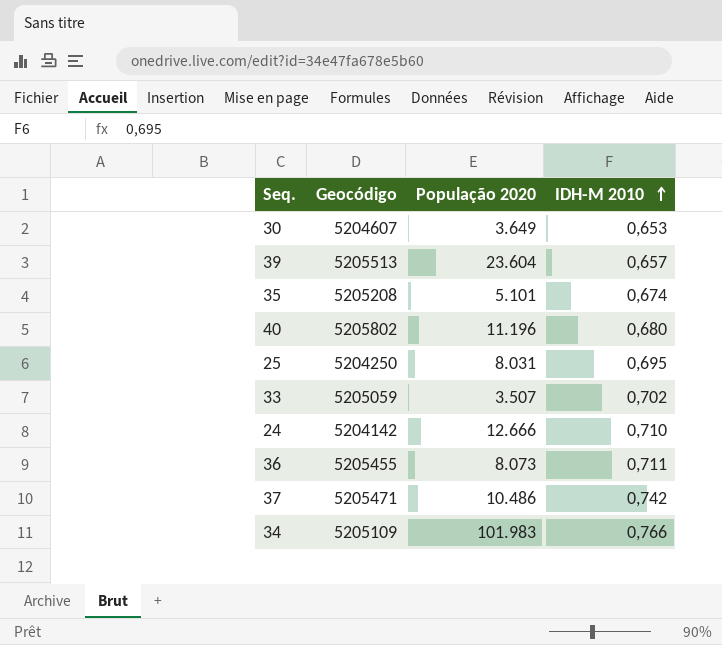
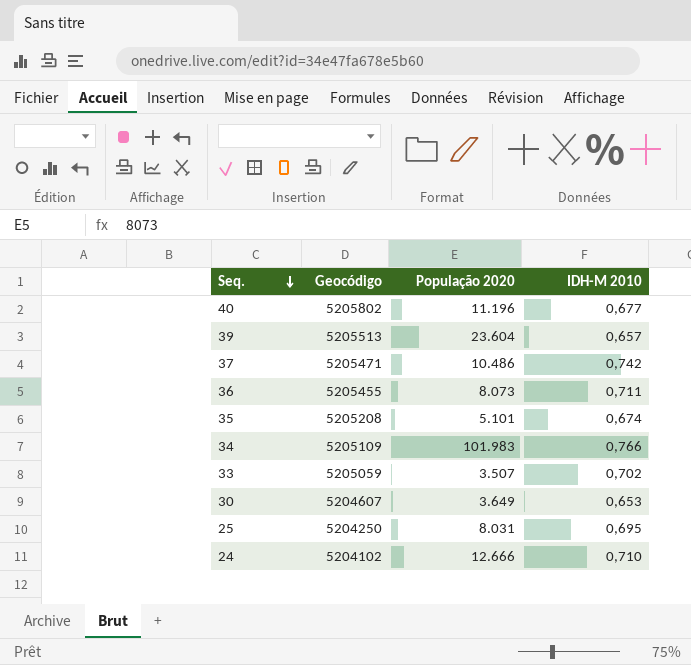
row order: IDH-M 2010 ascending -> Seq. descending
40 | IDH-M 2010: 0,680 -> 0,677
24 | Geocódigo: 5204142 -> 5204102

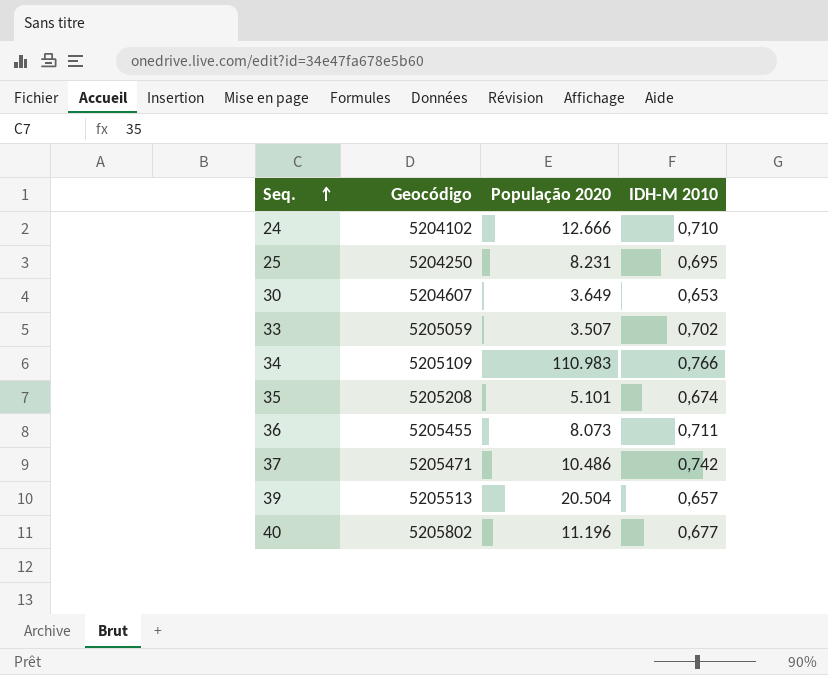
row order: Seq. descending -> Seq. ascending
25 | População 2020: 8.031 -> 8.231
34 | População 2020: 101.983 -> 110.983
39 | População 2020: 23.604 -> 20.504

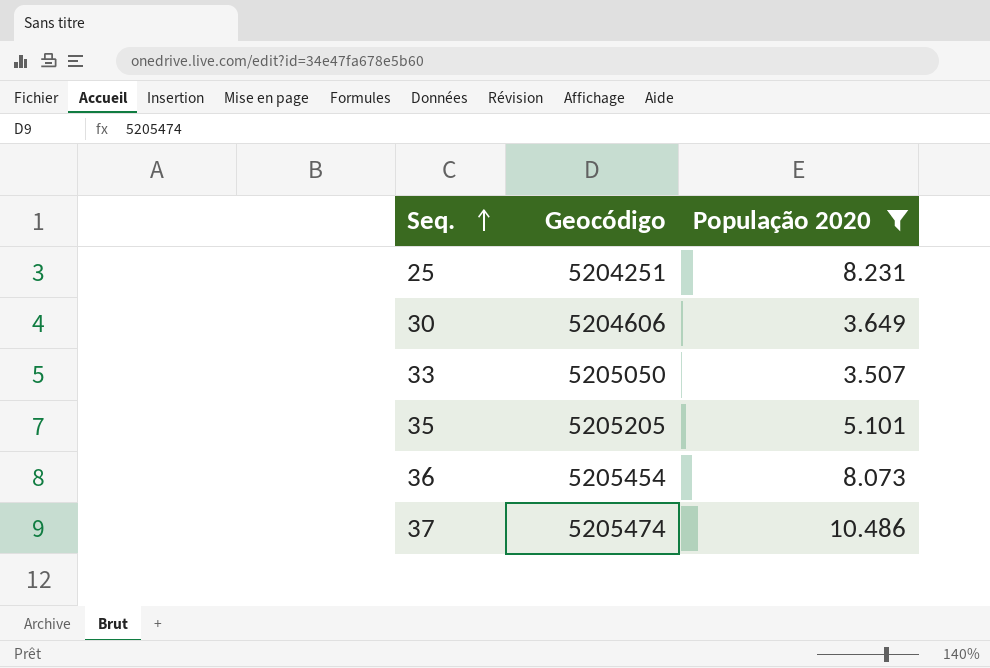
filter: none -> População 2020 <= 10.486
column IDH-M 2010 | position: 4 -> none
25 | Geocódigo: 5204250 -> 5204251
30 | Geocódigo: 5204607 -> 5204606
33 | Geocódigo: 5205059 -> 5205050
35 | Geocódigo: 5205208 -> 5205205
36 | Geocódigo: 5205455 -> 5205454
37 | Geocódigo: 5205471 -> 5205474

